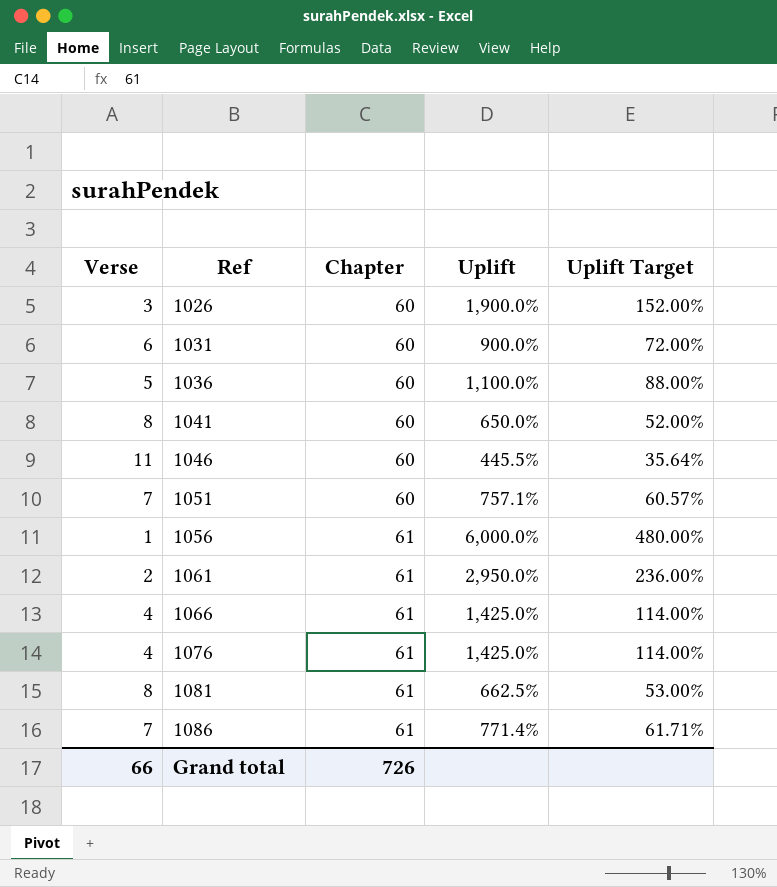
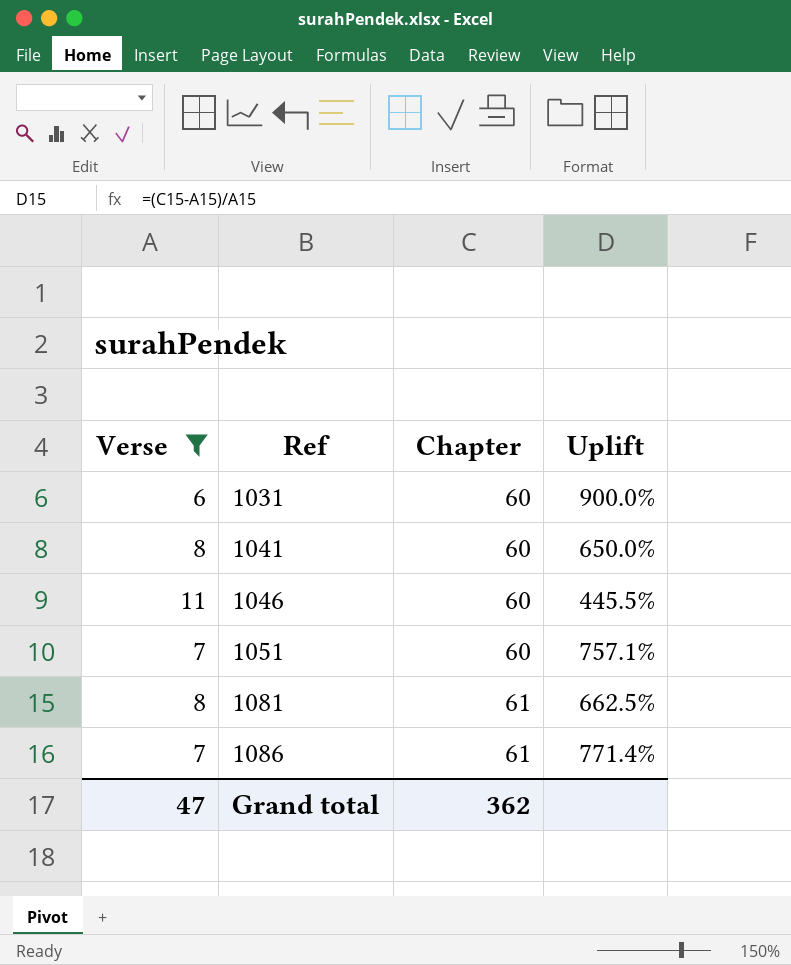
filter: none -> Verse >= 6
column Uplift Target | formula: [Uplift] * 0.08 -> none
Grand total | Verse: 66 -> 47
Grand total | Chapter: 726 -> 362

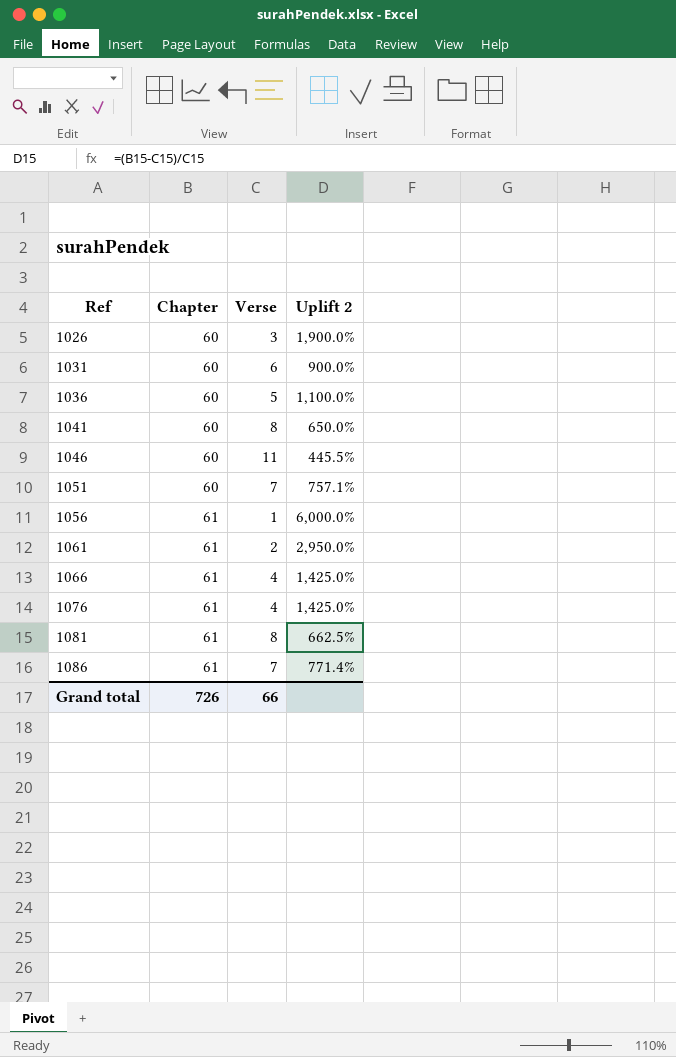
filter: Verse >= 6 -> none
column Verse | position: 1 -> 3
column name: Uplift -> Uplift 2
Grand total | Chapter: 362 -> 726
Grand total | Verse: 47 -> 66

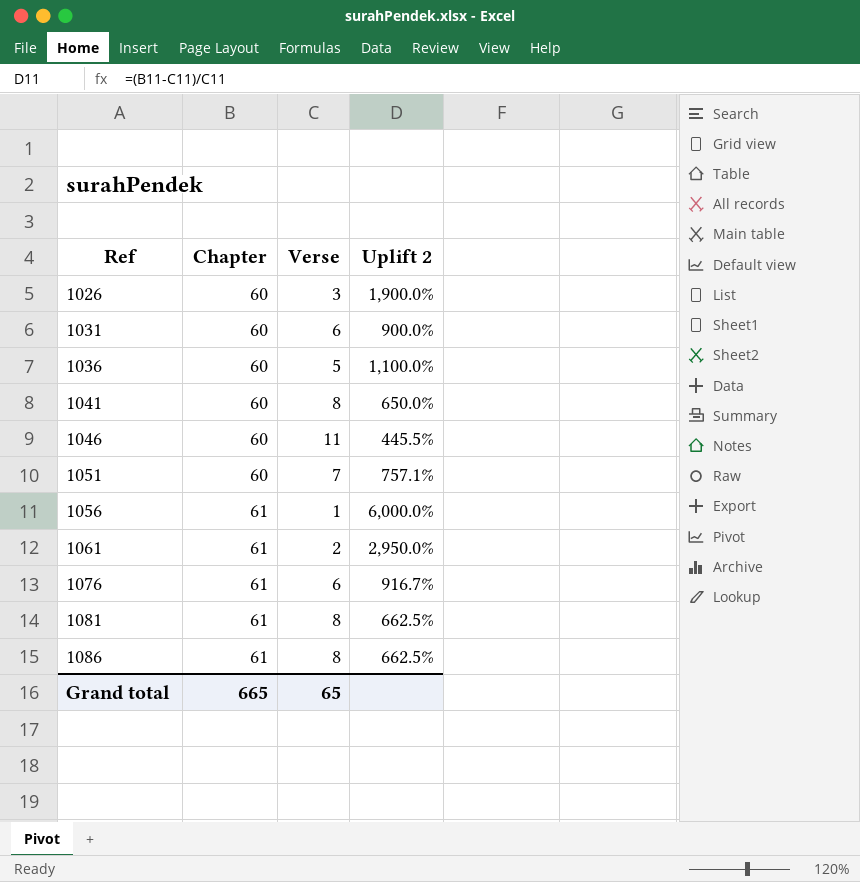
row 1066: 61 | 4 | 1,425.0% -> none
1076 | Verse: 4 -> 6
1076 | Uplift 2: 1,425.0% -> 916.7%
1086 | Verse: 7 -> 8
1086 | Uplift 2: 771.4% -> 662.5%
Grand total | Chapter: 726 -> 665
Grand total | Verse: 66 -> 65

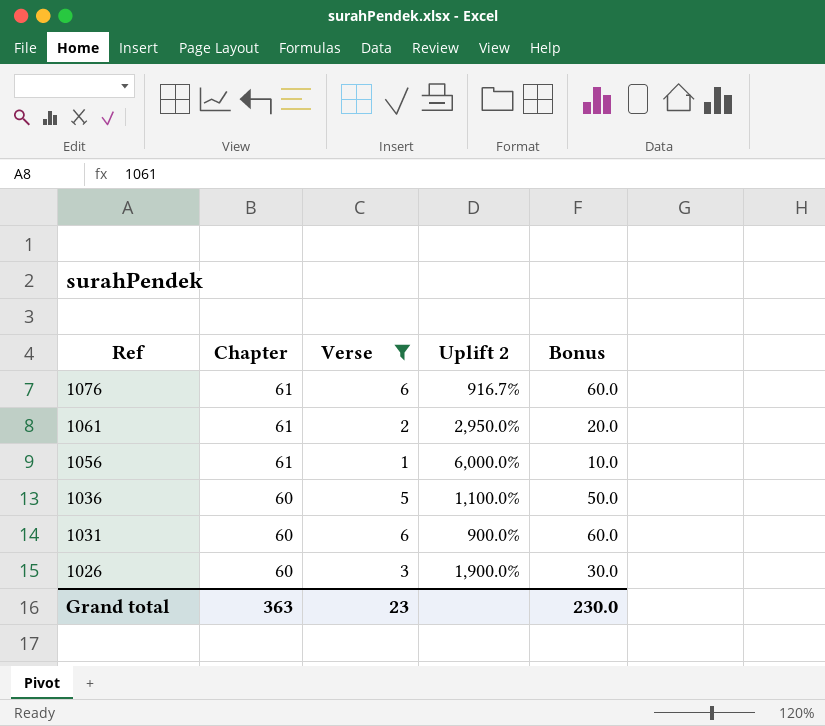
filter: none -> Verse <= 6
row order: Ref ascending -> Ref descending
column Bonus | formula: none -> [Verse] * 10
Grand total | Chapter: 665 -> 363
Grand total | Verse: 65 -> 23

